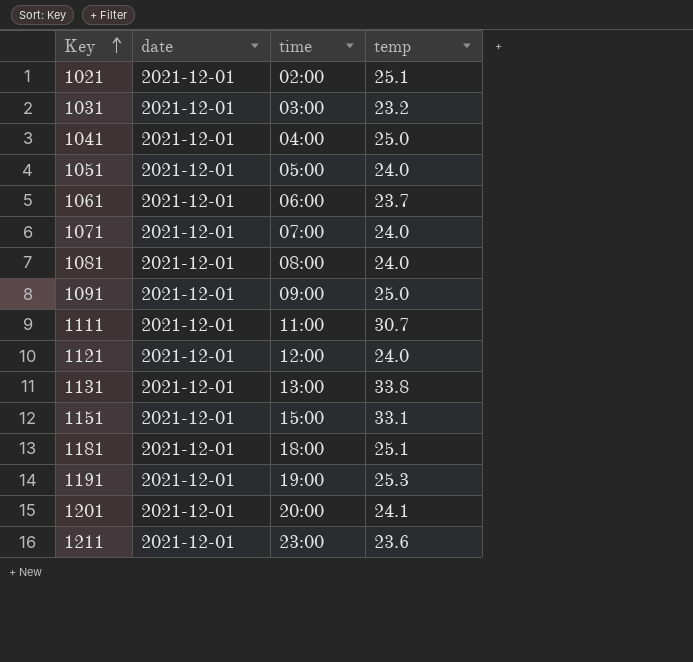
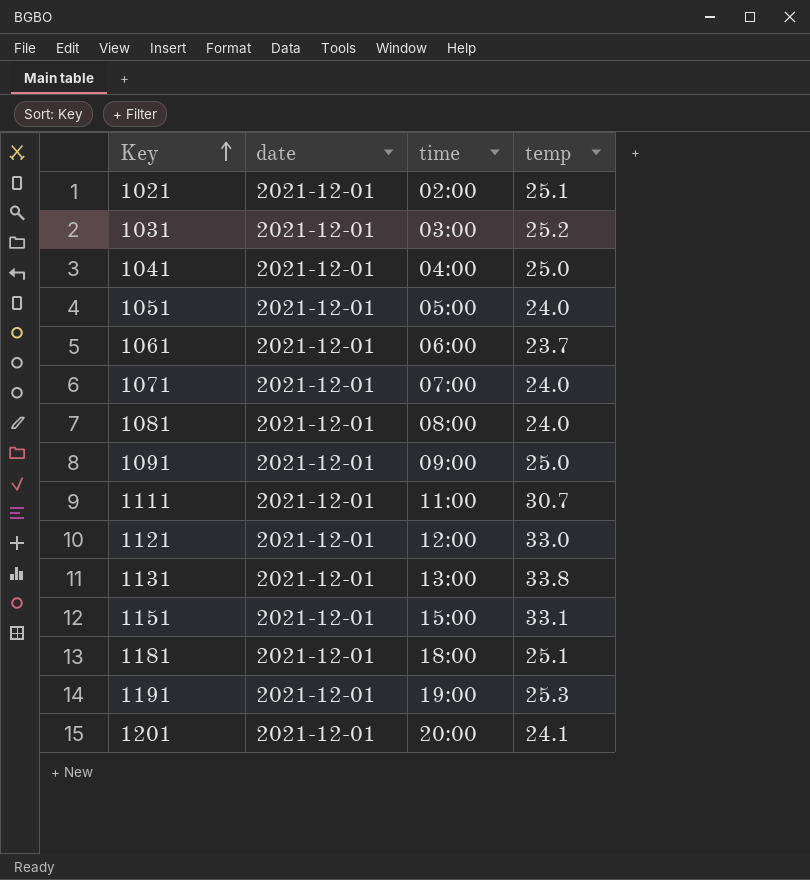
row 1211: 2021-12-01 | 23:00 | 23.6 -> none
1031 | temp: 23.2 -> 25.2
1121 | temp: 24.0 -> 33.0

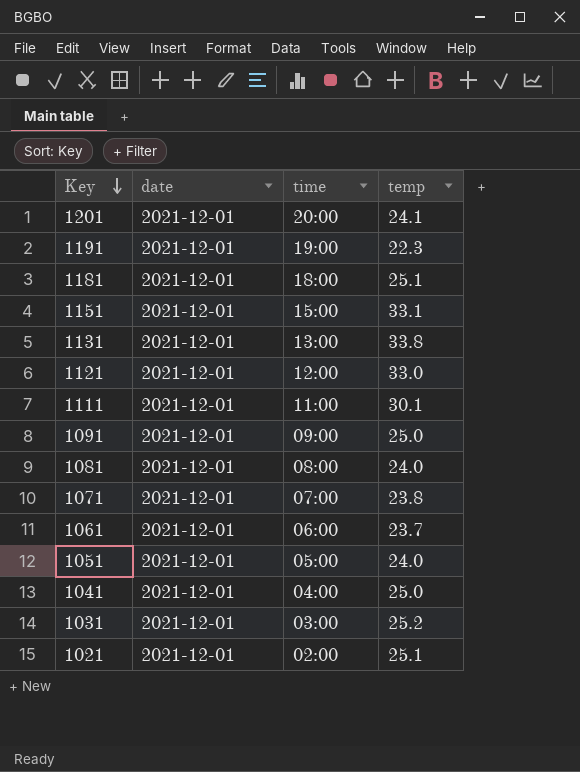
row order: Key ascending -> Key descending
1191 | temp: 25.3 -> 22.3
1111 | temp: 30.7 -> 30.1
1071 | temp: 24.0 -> 23.8

